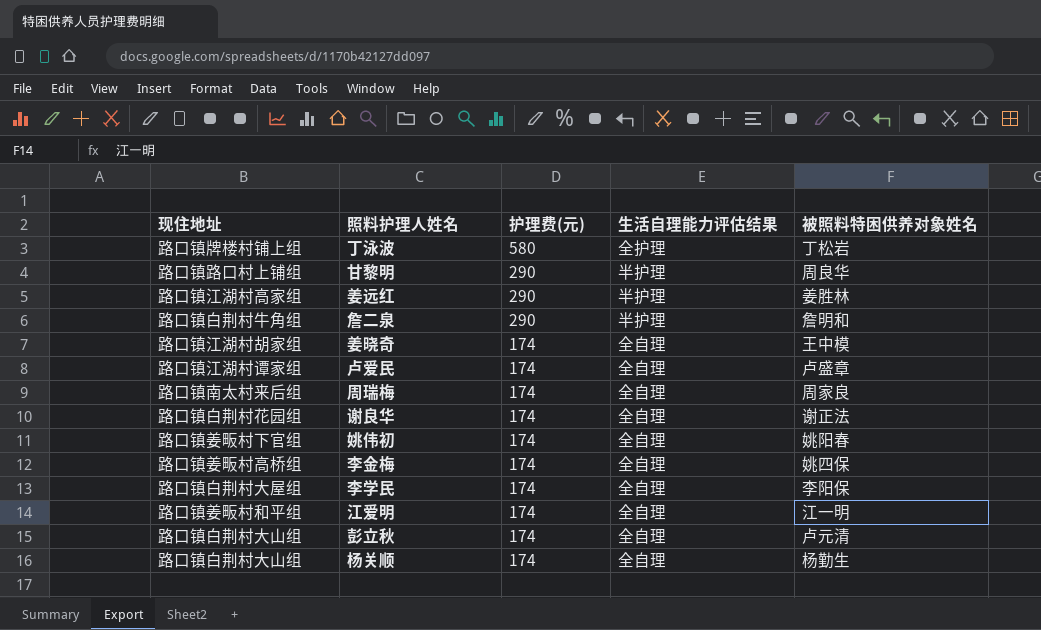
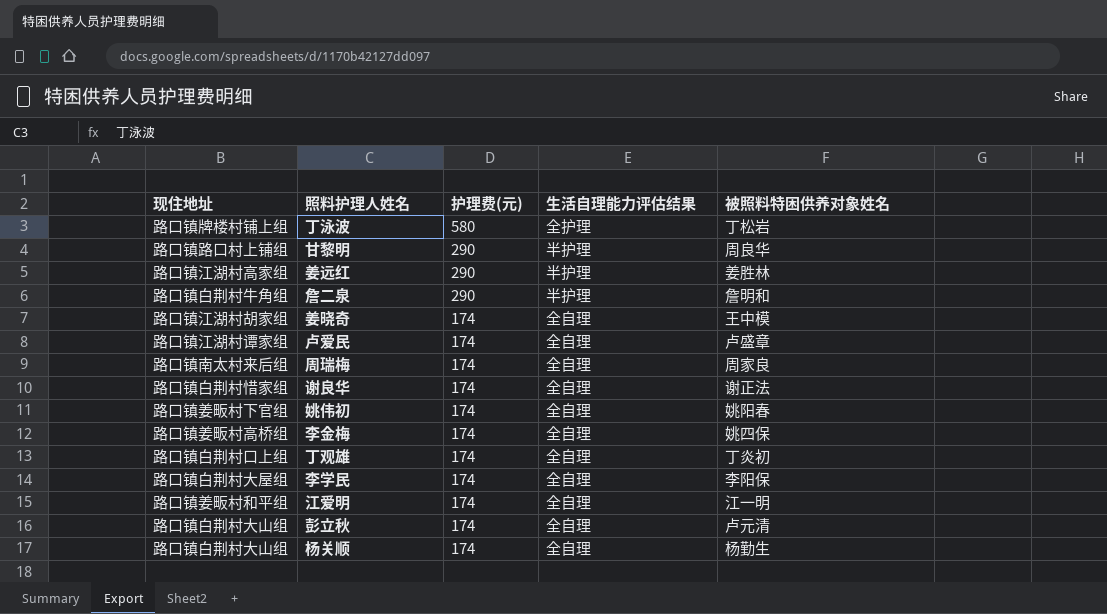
谢良华 | 现住地址: 路口镇白荆村花园组 -> 路口镇白荆村惜家组
row 丁观雄: none -> 路口镇白荆村口上组 | 174 | 全自理 | 丁炎初

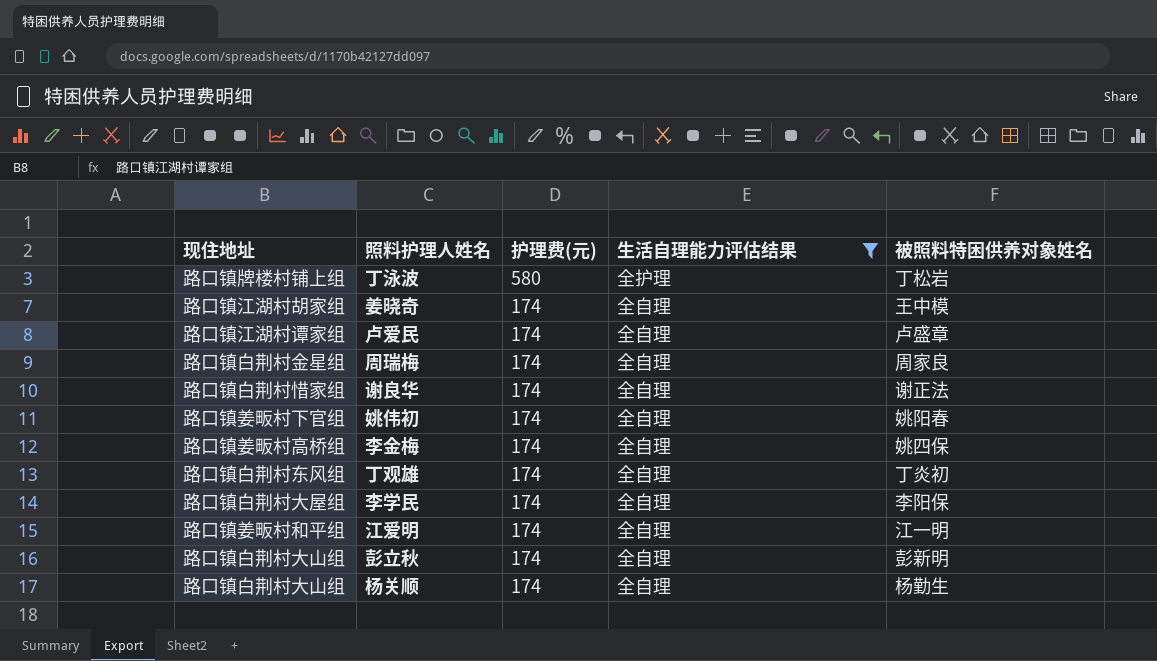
filter: none -> 生活自理能力评估结果 != 半护理
周瑞梅 | 现住地址: 路口镇南太村来后组 -> 路口镇白荆村金星组
丁观雄 | 现住地址: 路口镇白荆村口上组 -> 路口镇白荆村东风组
彭立秋 | 被照料特困供养对象姓名: 卢元清 -> 彭新明

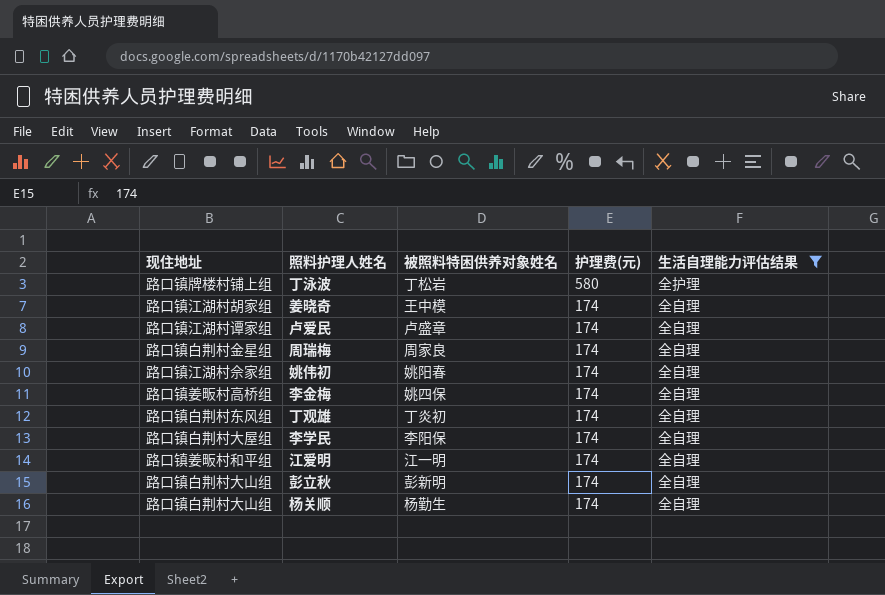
column 被照料特困供养对象姓名 | position: 5 -> 3
row 谢良华: 路口镇白荆村惜家组 | 174 | 全自理 | 谢正法 -> none
姚伟初 | 现住地址: 路口镇姜畈村下官组 -> 路口镇江湖村佘家组

